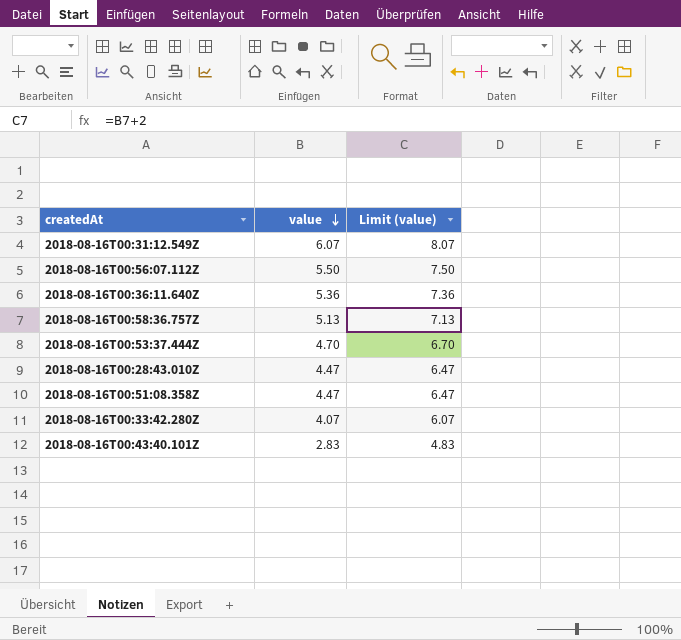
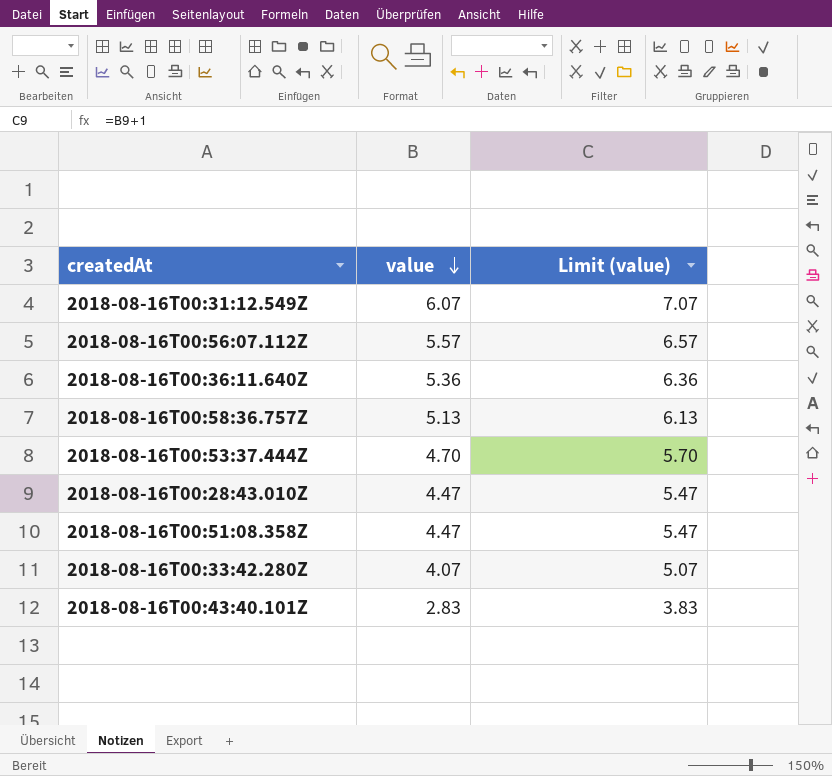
column Limit (value) | formula: [value] + 2 -> [value] + 1
2018-08-16T00:56:07.112Z | value: 5.50 -> 5.57

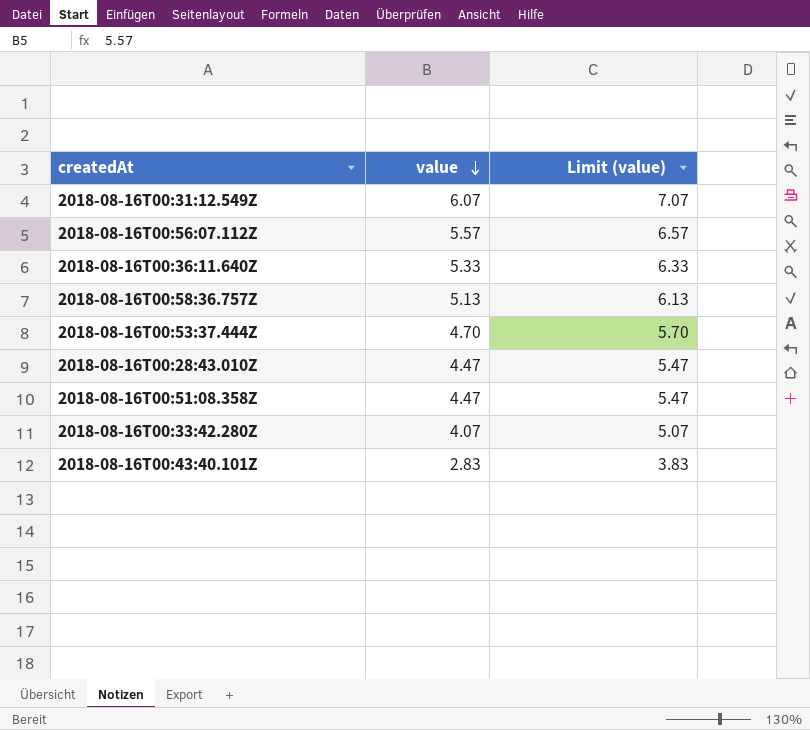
2018-08-16T00:36:11.640Z | value: 5.36 -> 5.33
2018-08-16T00:36:11.640Z | Limit (value): 6.36 -> 6.33

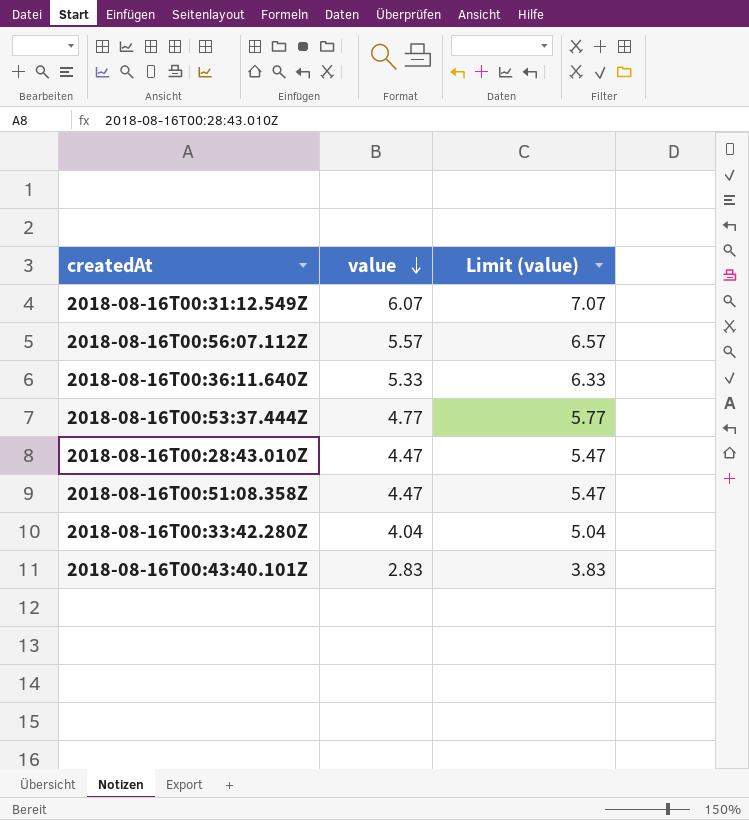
row 2018-08-16T00:58:36.757Z: 5.13 | 6.13 -> none
2018-08-16T00:53:37.444Z | value: 4.70 -> 4.77
2018-08-16T00:53:37.444Z | Limit (value): 5.70 -> 5.77
2018-08-16T00:33:42.280Z | value: 4.07 -> 4.04
2018-08-16T00:33:42.280Z | Limit (value): 5.07 -> 5.04

